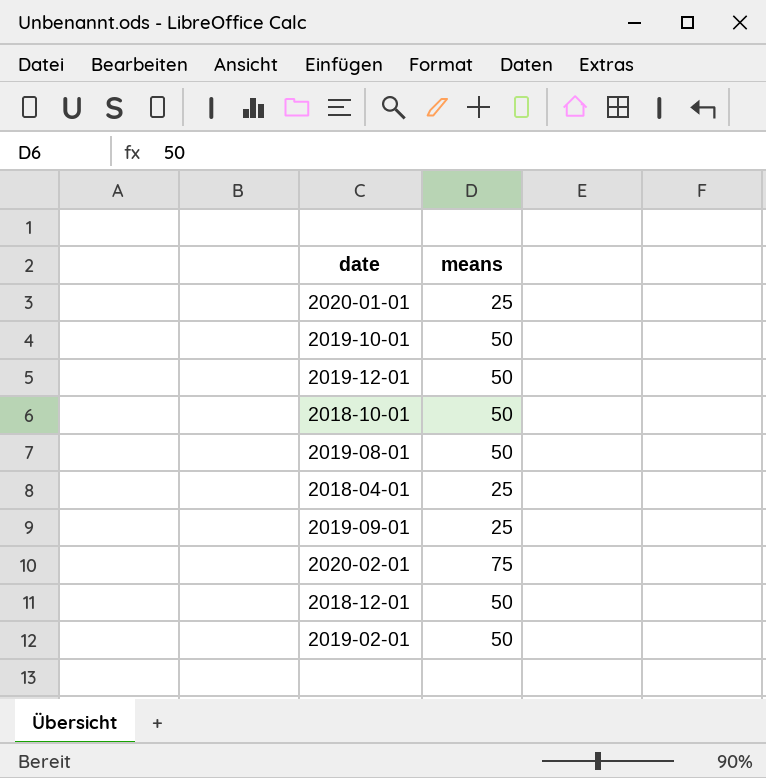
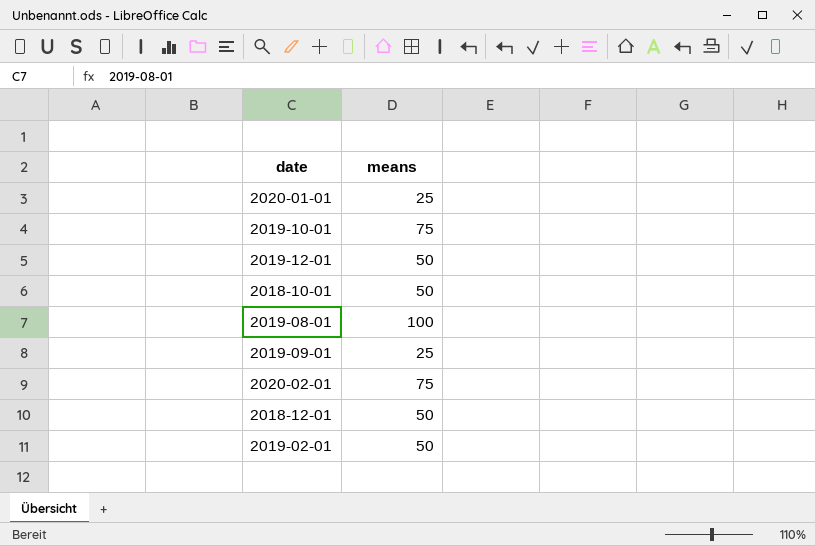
row 2018-04-01: 25 -> none
2019-10-01 | means: 50 -> 75
2019-08-01 | means: 50 -> 100

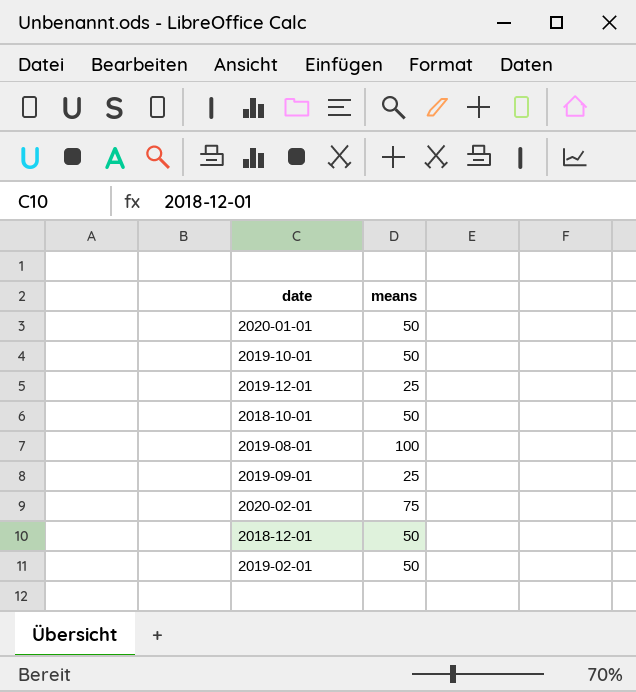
2020-01-01 | means: 25 -> 50
2019-10-01 | means: 75 -> 50
2019-12-01 | means: 50 -> 25

